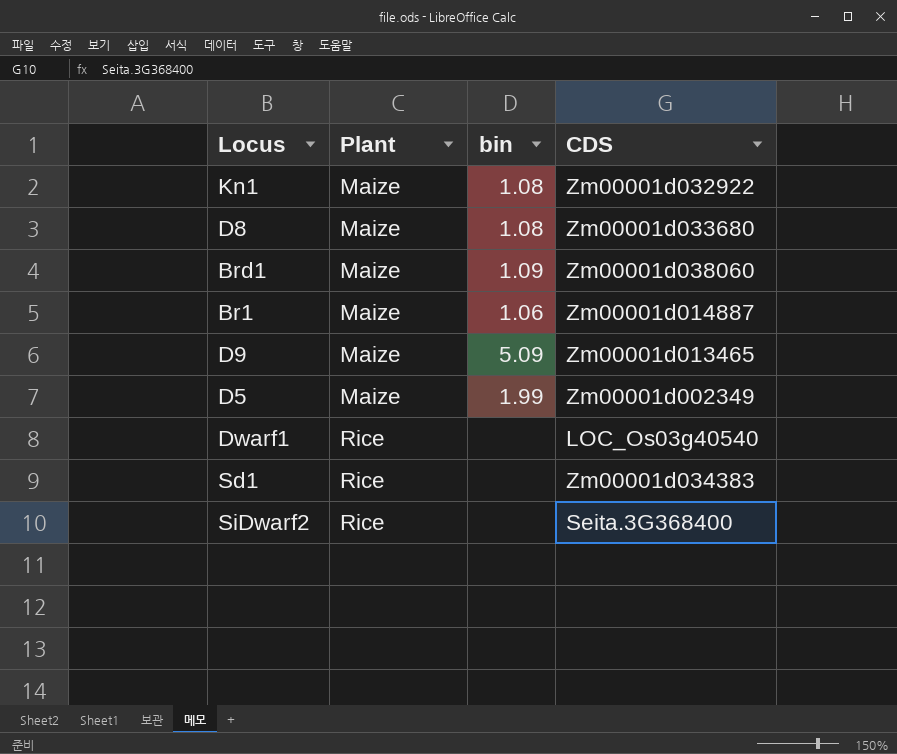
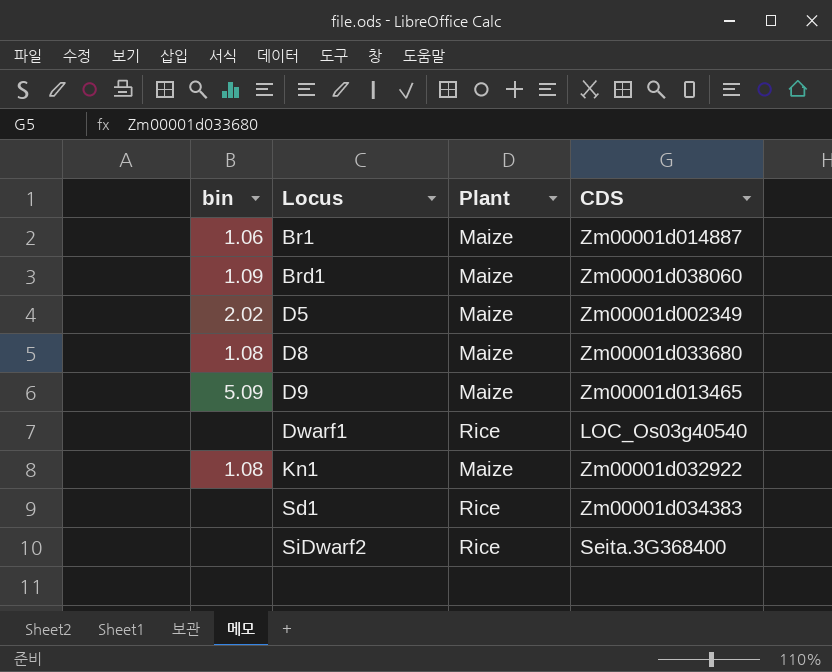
row order: Plant ascending -> Locus ascending
column bin | position: 3 -> 1
D5 | bin: 1.99 -> 2.02

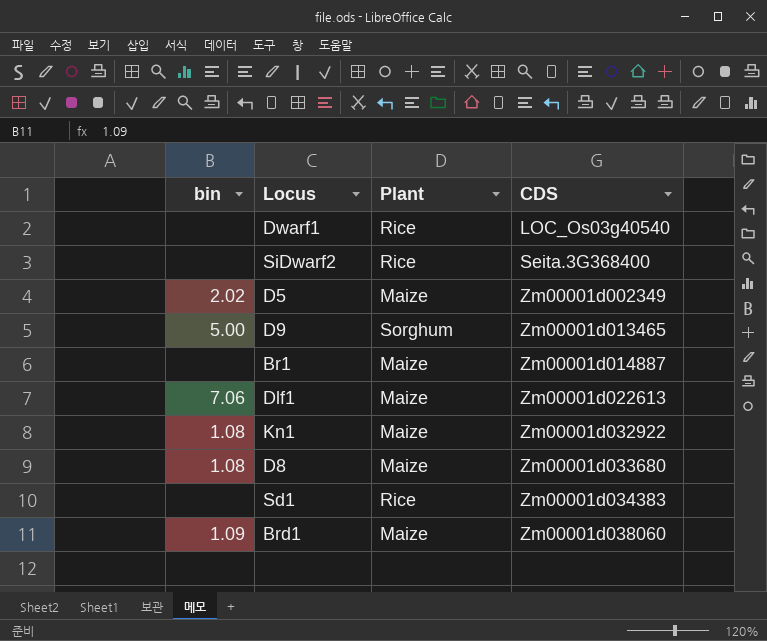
row order: Locus ascending -> CDS ascending
D9 | bin: 5.09 -> 5.00
D9 | Plant: Maize -> Sorghum
Br1 | bin: 1.06 -> none
row Dlf1: none -> 7.06 | Maize | Zm00001d022613

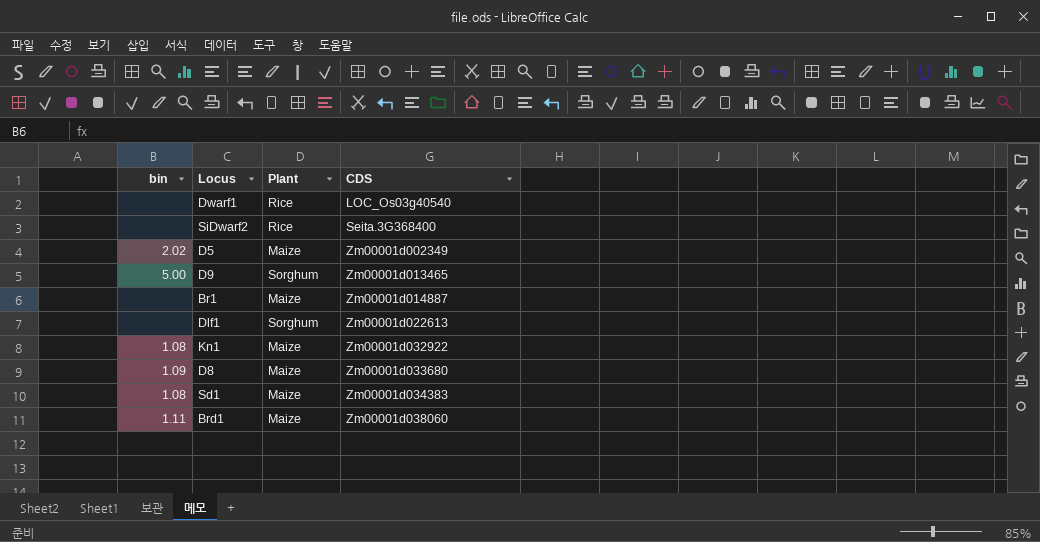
Dlf1 | bin: 7.06 -> none
Dlf1 | Plant: Maize -> Sorghum
D8 | bin: 1.08 -> 1.09
Sd1 | bin: none -> 1.08
Sd1 | Plant: Rice -> Maize
Brd1 | bin: 1.09 -> 1.11

